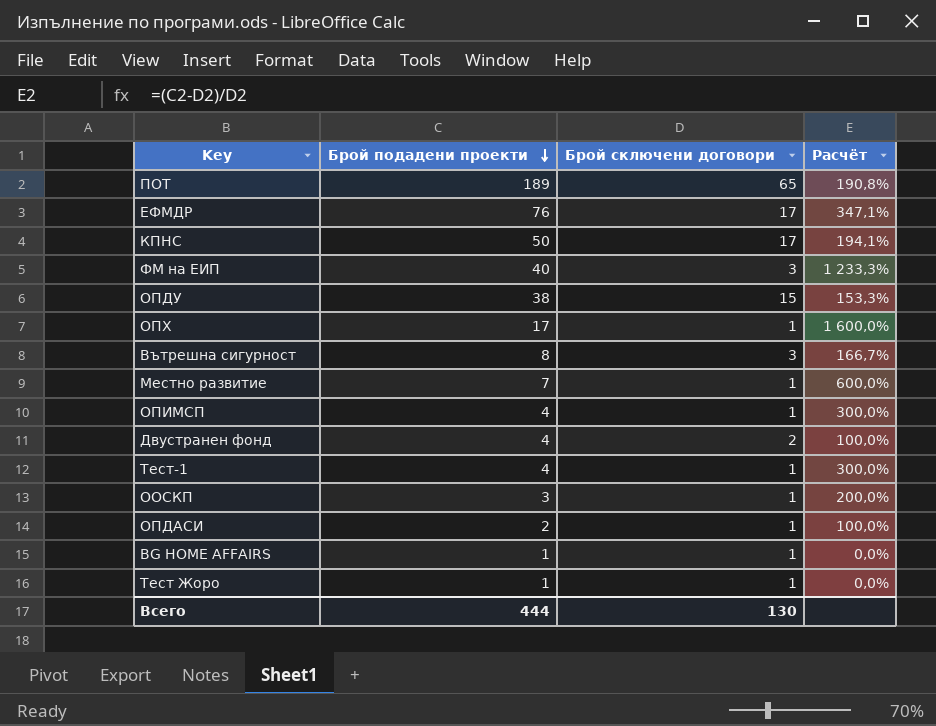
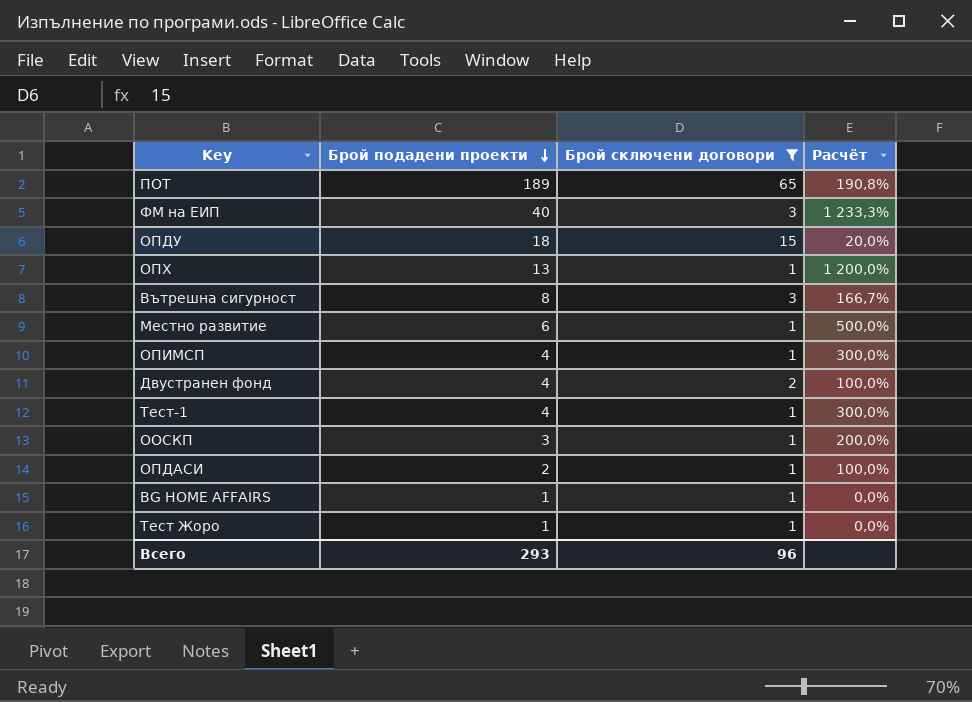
filter: none -> Брой сключени договори != 17
ОПДУ | Брой подадени проекти: 38 -> 18
ОПДУ | Расчёт: 153,3% -> 20,0%
ОПХ | Брой подадени проекти: 17 -> 13
ОПХ | Расчёт: 1 600,0% -> 1 200,0%
Местно развитие | Брой подадени проекти: 7 -> 6
Местно развитие | Расчёт: 600,0% -> 500,0%
Всего | Брой подадени проекти: 444 -> 293
Всего | Брой сключени договори: 130 -> 96

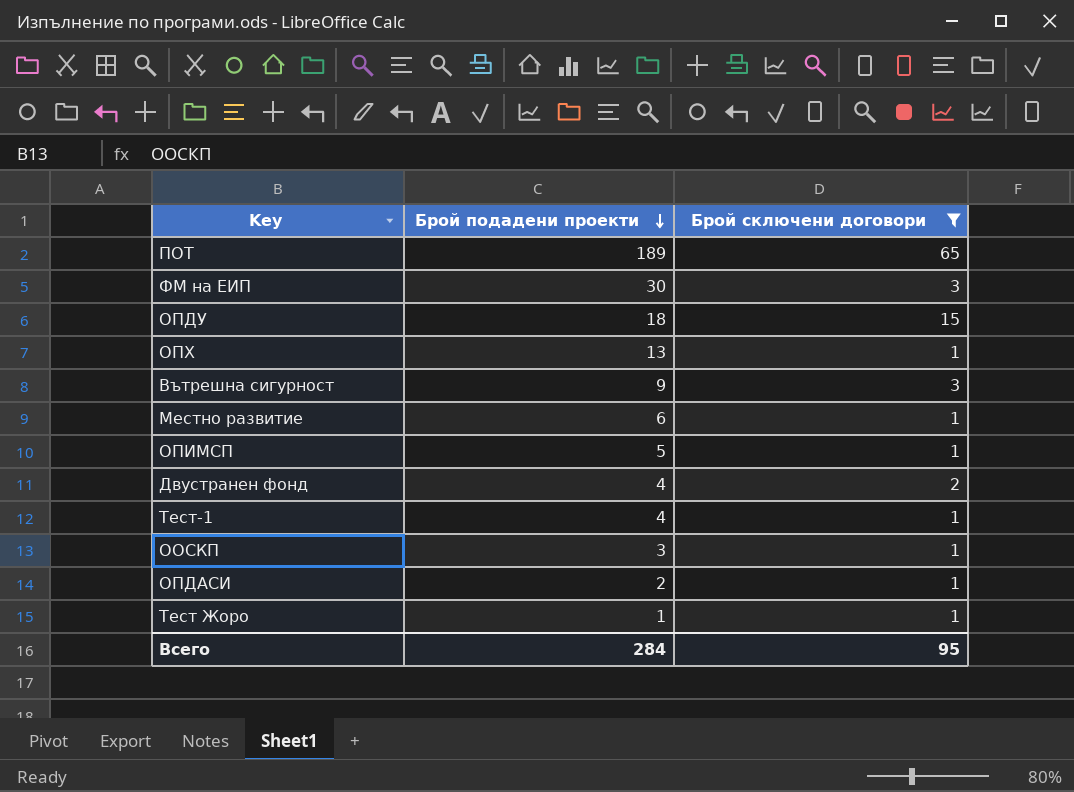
column Расчёт | formula: ([Брой подадени проекти] - [Брой сключени договори]) / [Брой сключени договори] -> none
row BG HOME AFFAIRS: 1 | 1 | 0,0% -> none
ФМ на ЕИП | Брой подадени проекти: 40 -> 30
Вътрешна сигурност | Брой подадени проекти: 8 -> 9
ОПИМСП | Брой подадени проекти: 4 -> 5
Всего | Брой подадени проекти: 293 -> 284
Всего | Брой сключени договори: 96 -> 95

